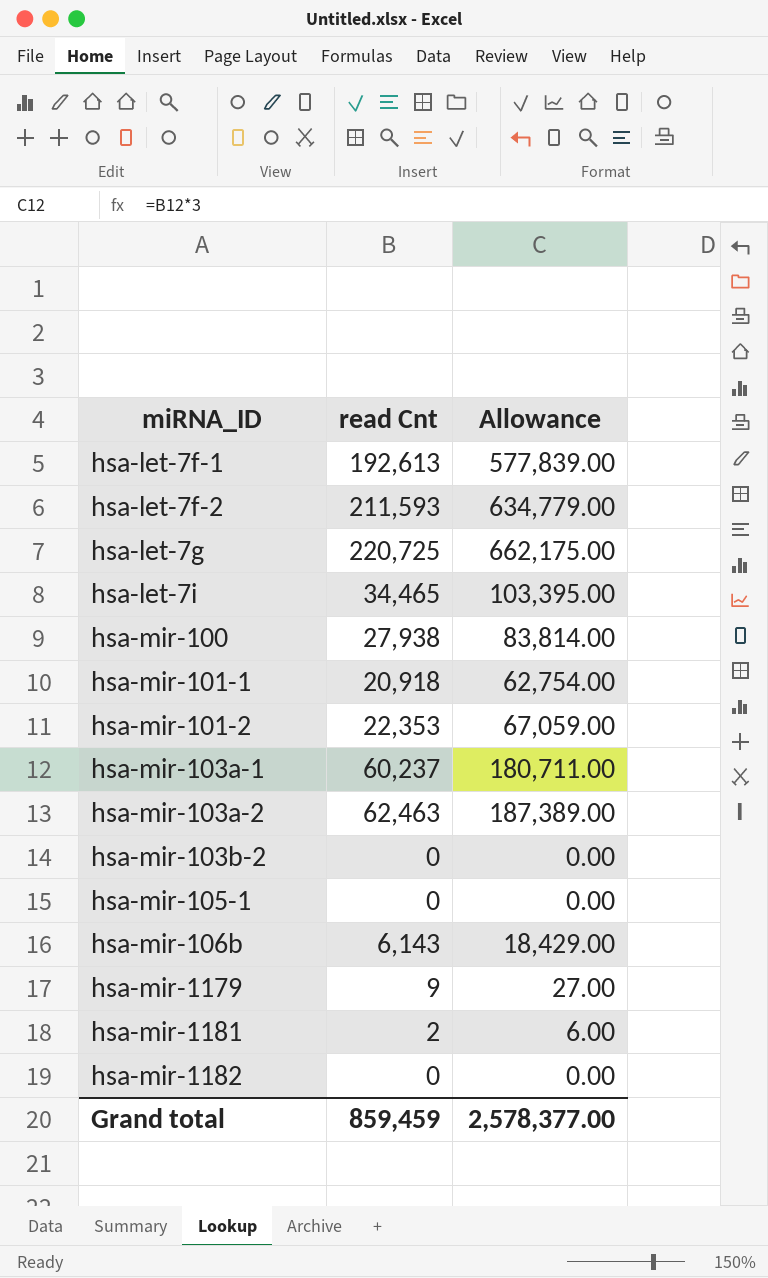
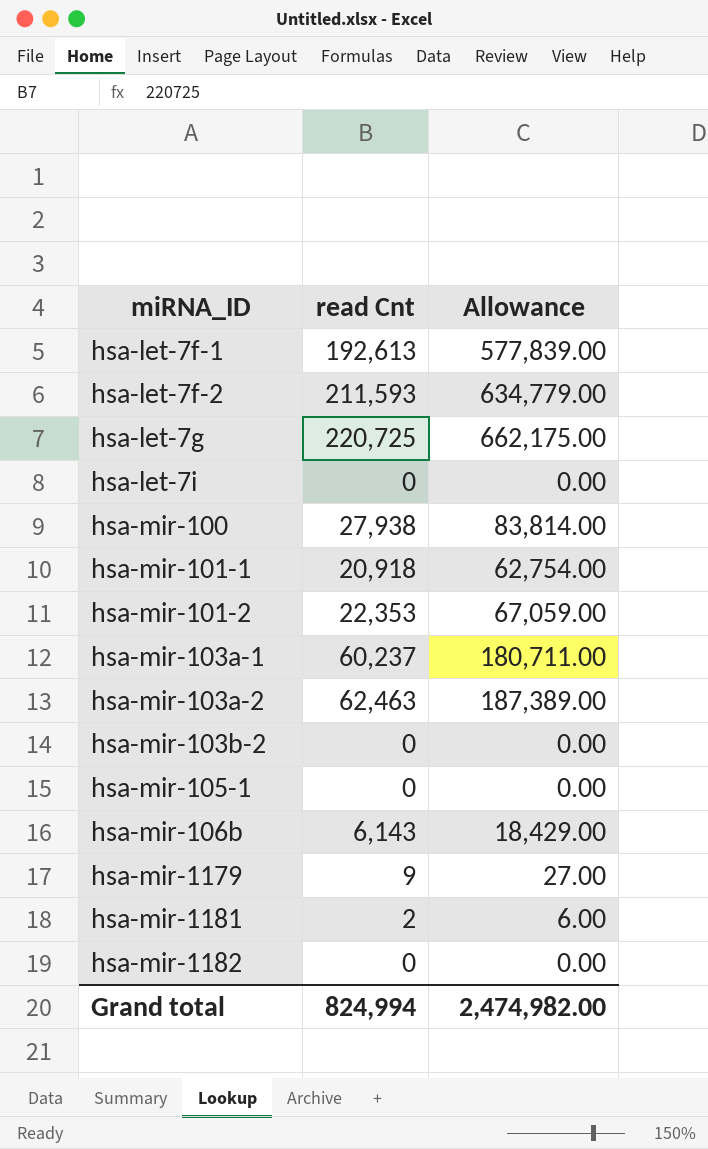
hsa-let-7i | read Cnt: 34,465 -> 0
hsa-let-7i | Allowance: 103,395.00 -> 0.00
Grand total | read Cnt: 859,459 -> 824,994
Grand total | Allowance: 2,578,377.00 -> 2,474,982.00

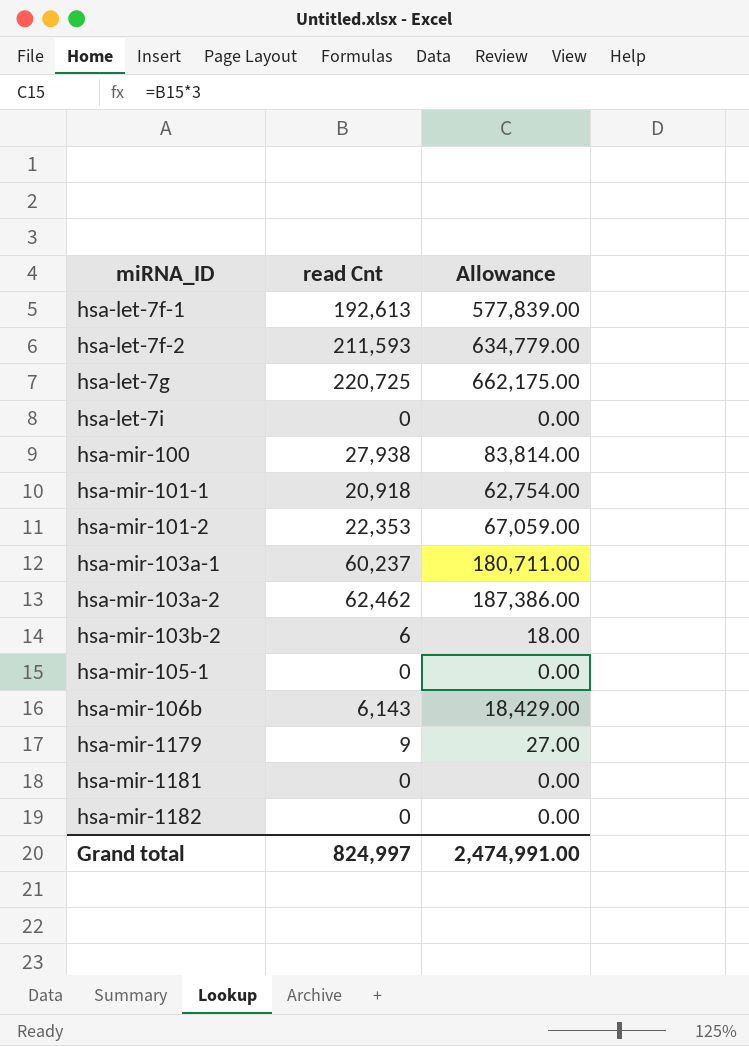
hsa-mir-103a-2 | read Cnt: 62,463 -> 62,462
hsa-mir-103a-2 | Allowance: 187,389.00 -> 187,386.00
hsa-mir-103b-2 | read Cnt: 0 -> 6
hsa-mir-103b-2 | Allowance: 0.00 -> 18.00
hsa-mir-1181 | read Cnt: 2 -> 0
hsa-mir-1181 | Allowance: 6.00 -> 0.00
Grand total | read Cnt: 824,994 -> 824,997
Grand total | Allowance: 2,474,982.00 -> 2,474,991.00

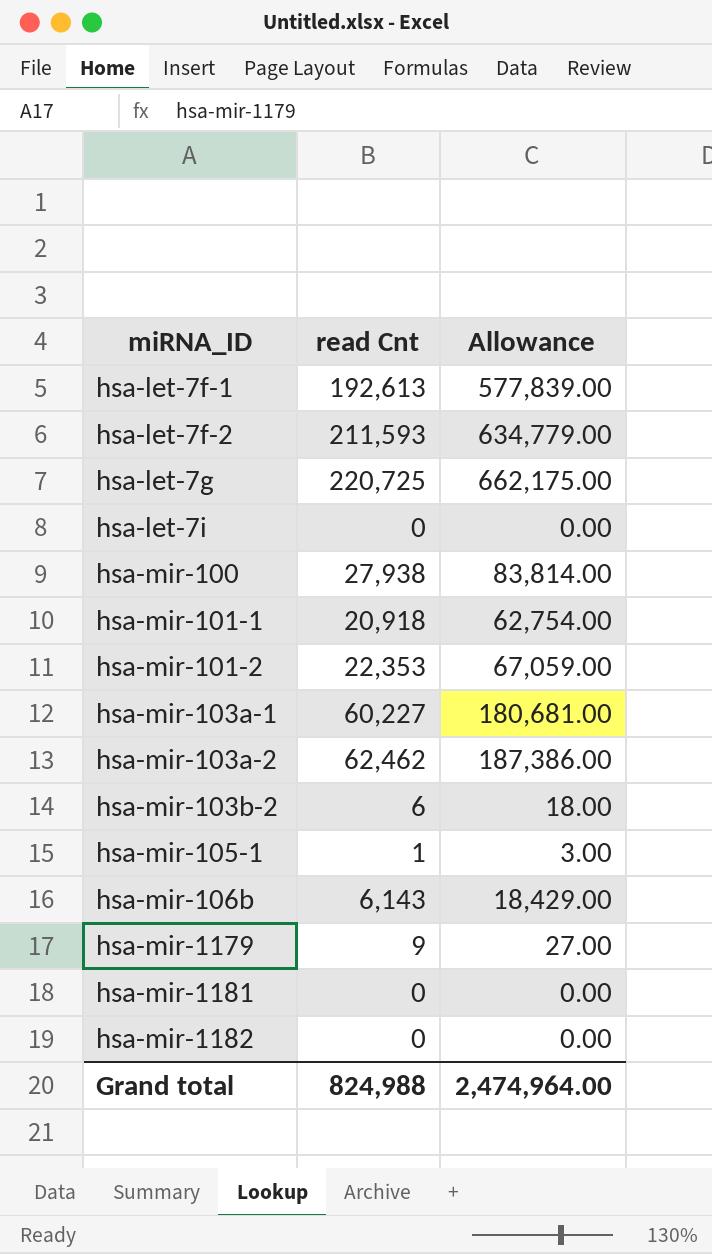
hsa-mir-103a-1 | read Cnt: 60,237 -> 60,227
hsa-mir-103a-1 | Allowance: 180,711.00 -> 180,681.00
hsa-mir-105-1 | read Cnt: 0 -> 1
hsa-mir-105-1 | Allowance: 0.00 -> 3.00
Grand total | read Cnt: 824,997 -> 824,988
Grand total | Allowance: 2,474,991.00 -> 2,474,964.00

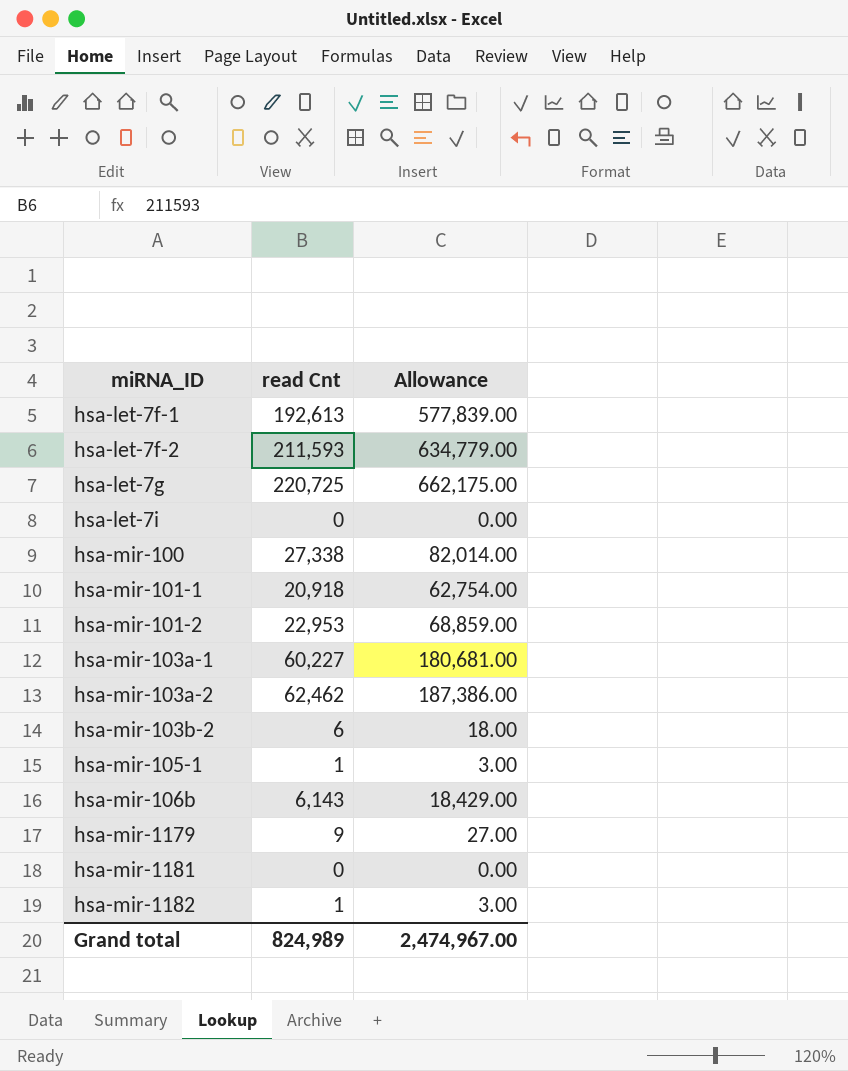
hsa-mir-100 | read Cnt: 27,938 -> 27,338
hsa-mir-100 | Allowance: 83,814.00 -> 82,014.00
hsa-mir-101-2 | read Cnt: 22,353 -> 22,953
hsa-mir-101-2 | Allowance: 67,059.00 -> 68,859.00
hsa-mir-1182 | read Cnt: 0 -> 1
hsa-mir-1182 | Allowance: 0.00 -> 3.00
Grand total | read Cnt: 824,988 -> 824,989
Grand total | Allowance: 2,474,964.00 -> 2,474,967.00

